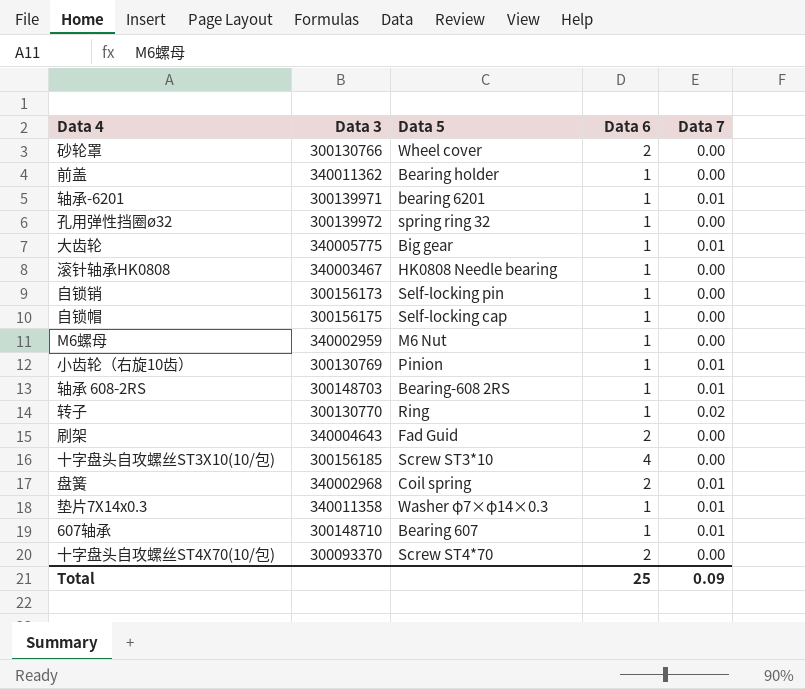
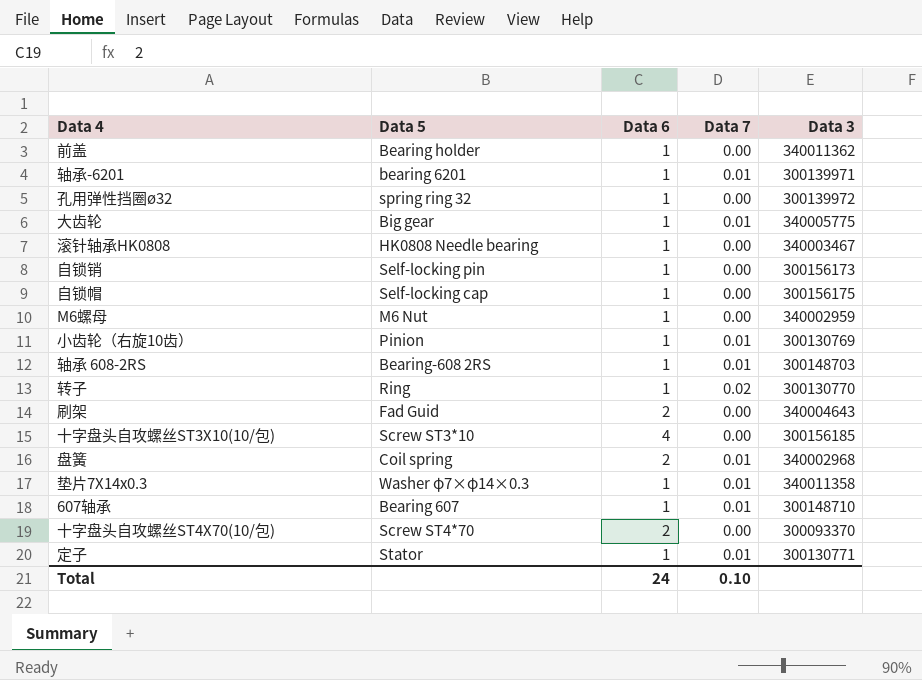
column Data 3 | position: 2 -> 5
row 砂轮罩: 300130766 | Wheel cover | 2 | 0.00 -> none
row 定子: none -> Stator | 1 | 0.01 | 300130771
Total | Data 6: 25 -> 24
Total | Data 7: 0.09 -> 0.10

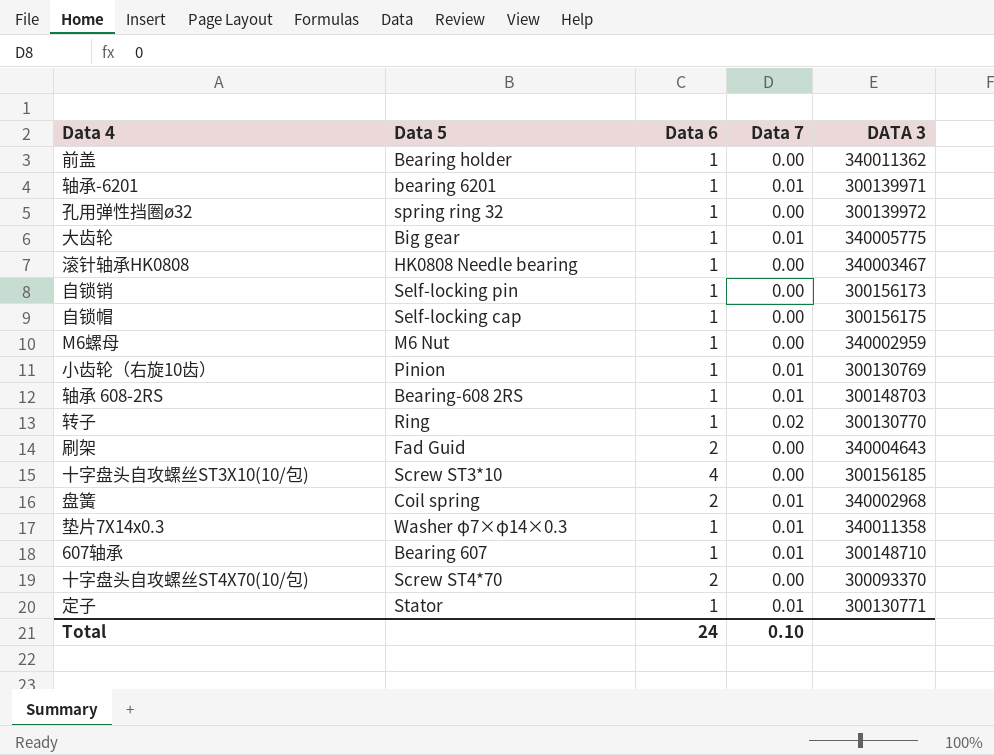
column name: Data 3 -> DATA 3

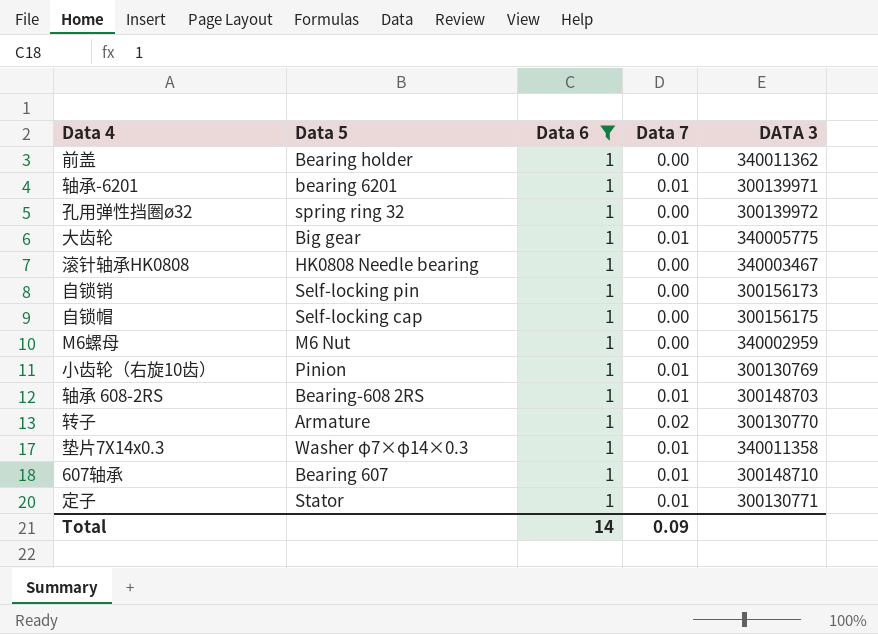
filter: none -> Data 6 = 1
转子 | Data 5: Ring -> Armature
Total | Data 6: 24 -> 14
Total | Data 7: 0.10 -> 0.09

